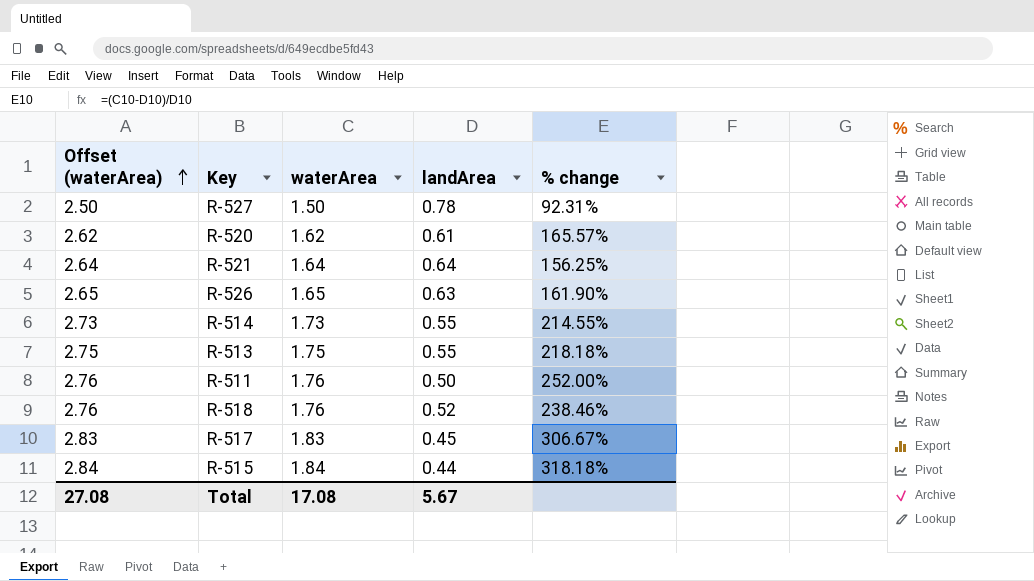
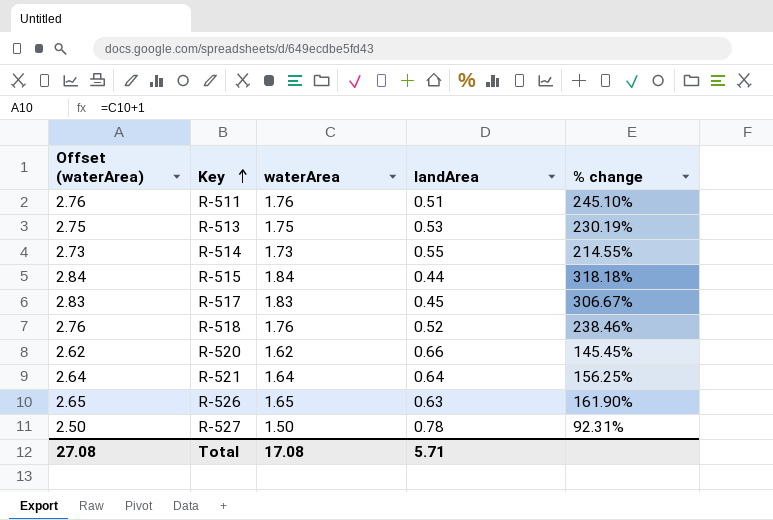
row order: Offset (waterArea) ascending -> Key ascending
R-511 | landArea: 0.50 -> 0.51
R-511 | % change: 252.00% -> 245.10%
R-513 | landArea: 0.55 -> 0.53
R-513 | % change: 218.18% -> 230.19%
R-520 | landArea: 0.61 -> 0.66
R-520 | % change: 165.57% -> 145.45%
Total | landArea: 5.67 -> 5.71

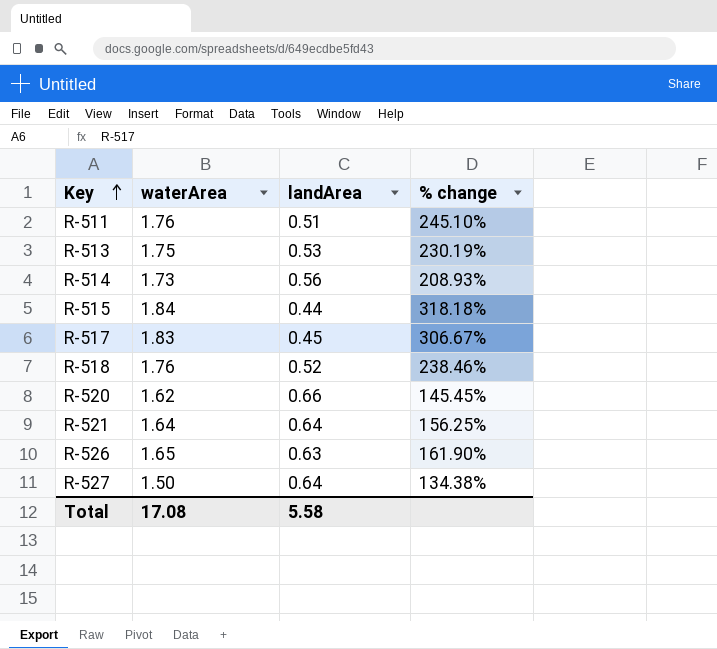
column Offset (waterArea) | formula: [waterArea] + 1 -> none
R-514 | landArea: 0.55 -> 0.56
R-514 | % change: 214.55% -> 208.93%
R-527 | landArea: 0.78 -> 0.64
R-527 | % change: 92.31% -> 134.38%
Total | landArea: 5.71 -> 5.58

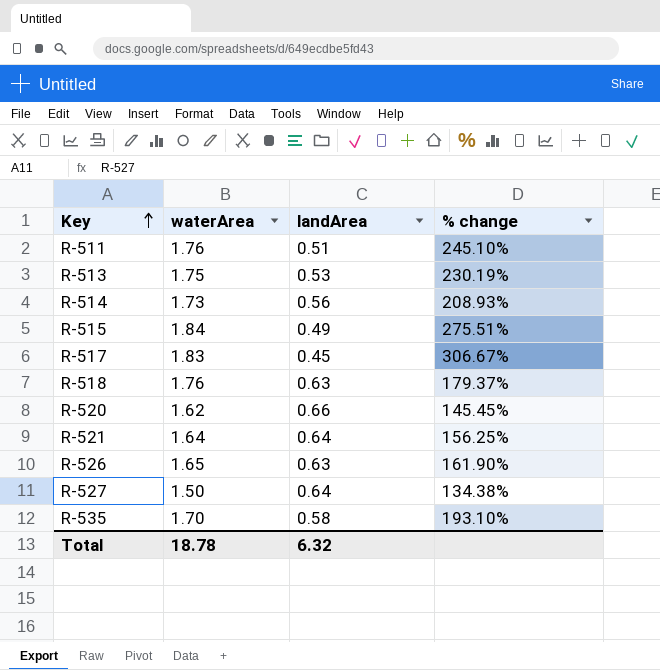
R-515 | landArea: 0.44 -> 0.49
R-515 | % change: 318.18% -> 275.51%
R-518 | landArea: 0.52 -> 0.63
R-518 | % change: 238.46% -> 179.37%
row R-535: none -> 1.70 | 0.58 | 193.10%
Total | waterArea: 17.08 -> 18.78
Total | landArea: 5.58 -> 6.32

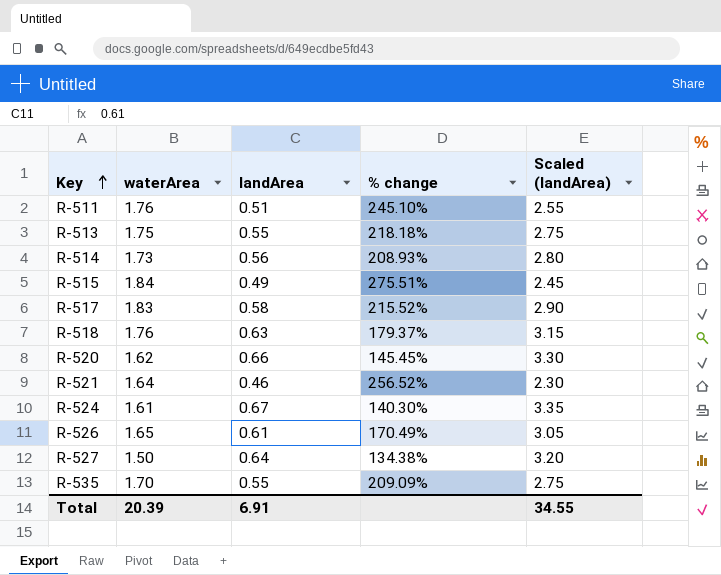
column Scaled (landArea) | formula: none -> [landArea] * 5
R-513 | landArea: 0.53 -> 0.55
R-513 | % change: 230.19% -> 218.18%
R-517 | landArea: 0.45 -> 0.58
R-517 | % change: 306.67% -> 215.52%
R-521 | landArea: 0.64 -> 0.46
R-521 | % change: 156.25% -> 256.52%
row R-524: none -> 1.61 | 0.67 | 140.30% | 3.35
R-526 | landArea: 0.63 -> 0.61
R-526 | % change: 161.90% -> 170.49%
R-535 | landArea: 0.58 -> 0.55
R-535 | % change: 193.10% -> 209.09%
Total | waterArea: 18.78 -> 20.39
Total | landArea: 6.32 -> 6.91

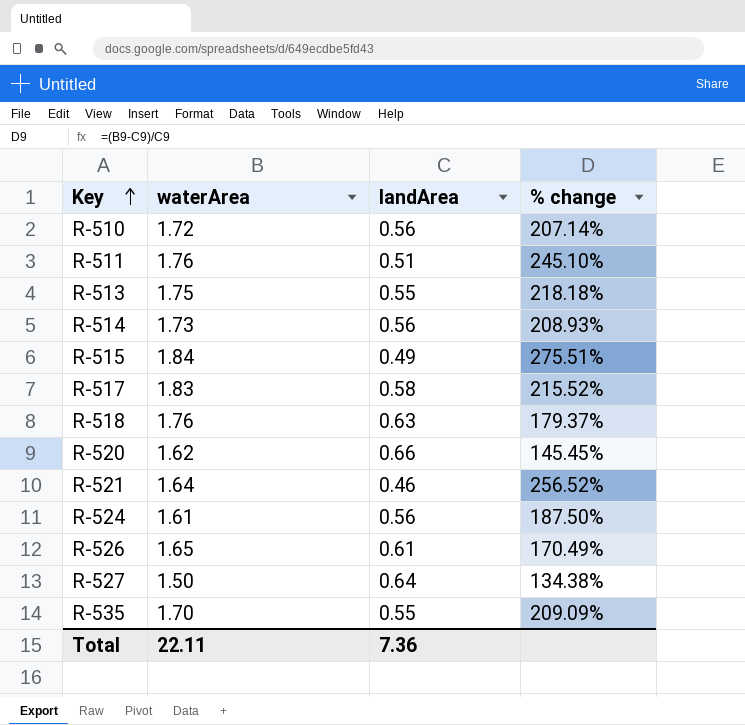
column Scaled (landArea) | formula: [landArea] * 5 -> none
row R-510: none -> 1.72 | 0.56 | 207.14%
R-524 | landArea: 0.67 -> 0.56
R-524 | % change: 140.30% -> 187.50%
Total | waterArea: 20.39 -> 22.11
Total | landArea: 6.91 -> 7.36

